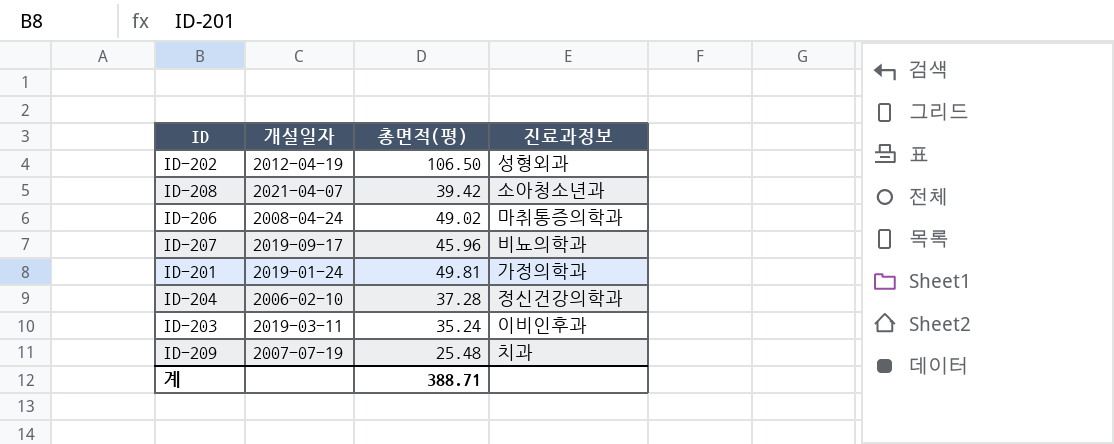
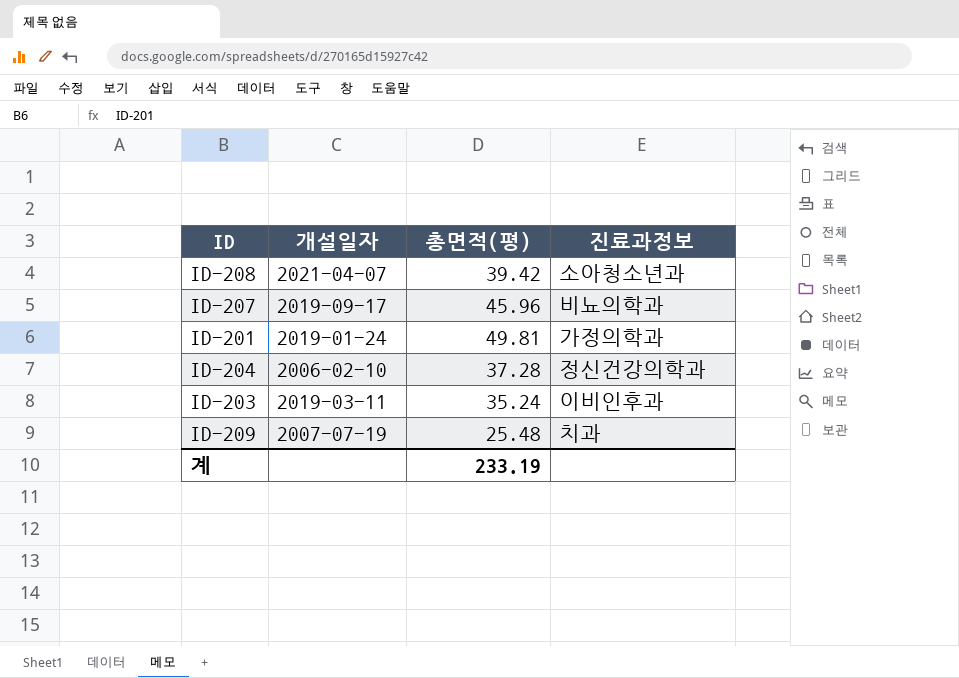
row ID-202: 2012-04-19 | 106.50 | 성형외과 -> none
row ID-206: 2008-04-24 | 49.02 | 마취통증의학과 -> none
계 | 총면적(평): 388.71 -> 233.19

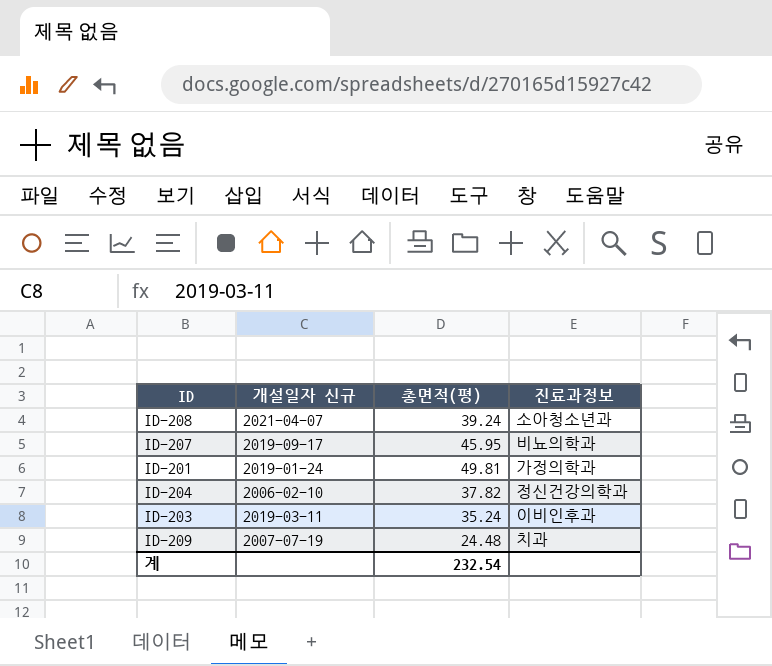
column name: 개설일자 -> 개설일자 신규
ID-208 | 총면적(평): 39.42 -> 39.24
ID-207 | 총면적(평): 45.96 -> 45.95
ID-204 | 총면적(평): 37.28 -> 37.82
ID-209 | 총면적(평): 25.48 -> 24.48
계 | 총면적(평): 233.19 -> 232.54

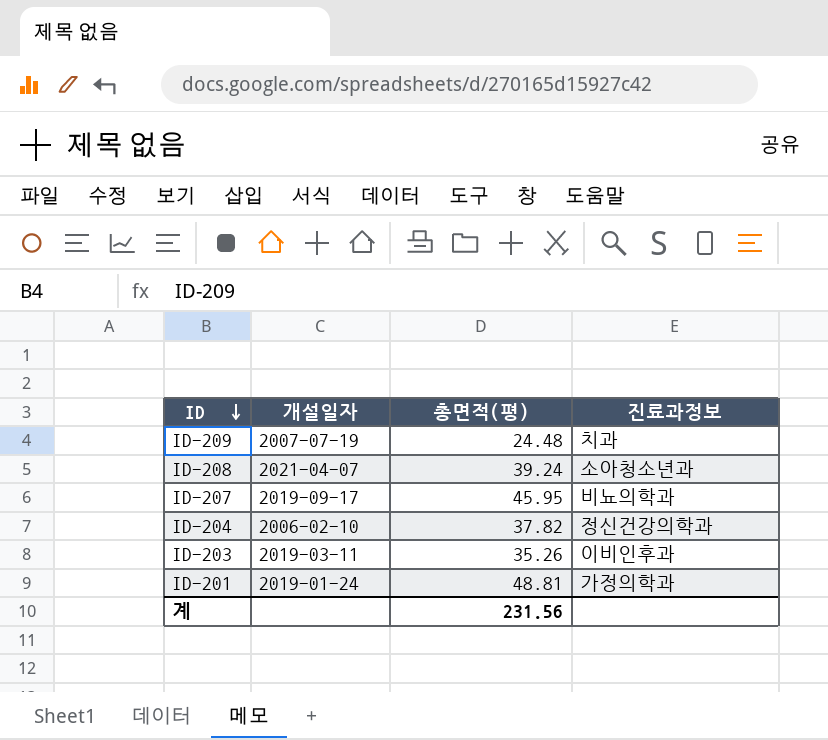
row order: none -> ID descending
column name: 개설일자 신규 -> 개설일자
ID-203 | 총면적(평): 35.24 -> 35.26
ID-201 | 총면적(평): 49.81 -> 48.81
계 | 총면적(평): 232.54 -> 231.56

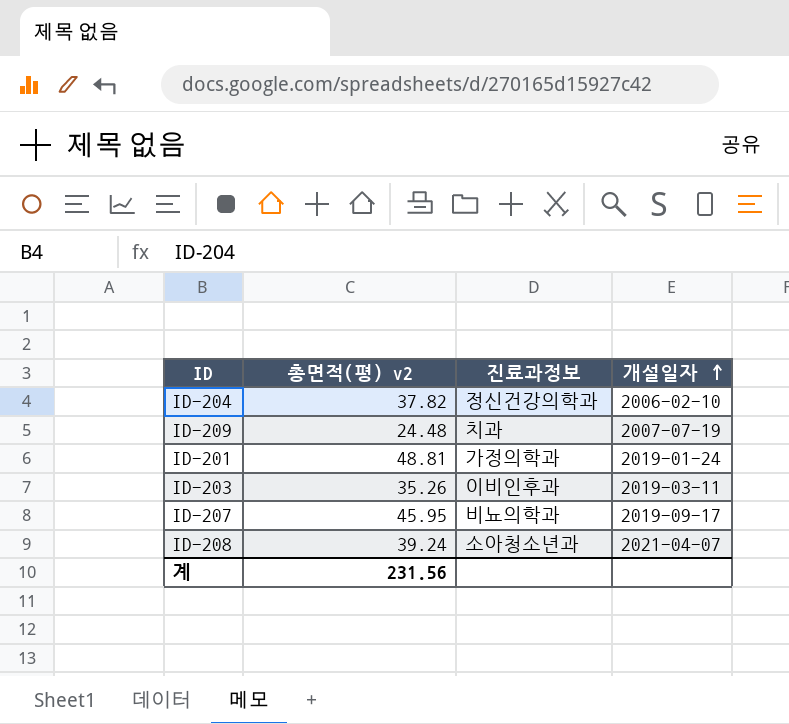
row order: ID descending -> 개설일자 ascending
column name: 총면적(평) -> 총면적(평) v2
column 개설일자 | position: 2 -> 4

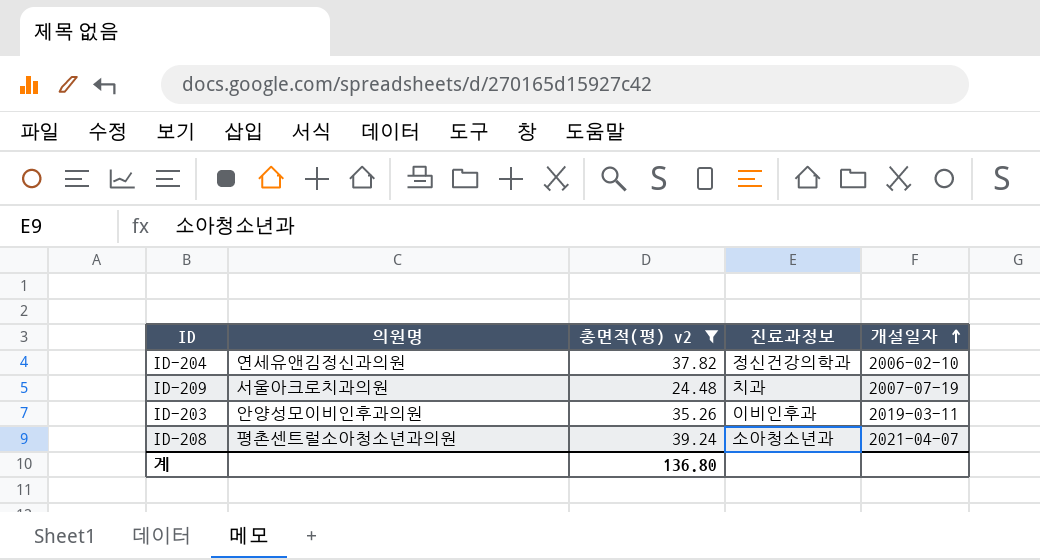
filter: none -> 총면적(평) v2 <= 39.24
column 의원명 | position: none -> 2
계 | 총면적(평) v2: 231.56 -> 136.80

